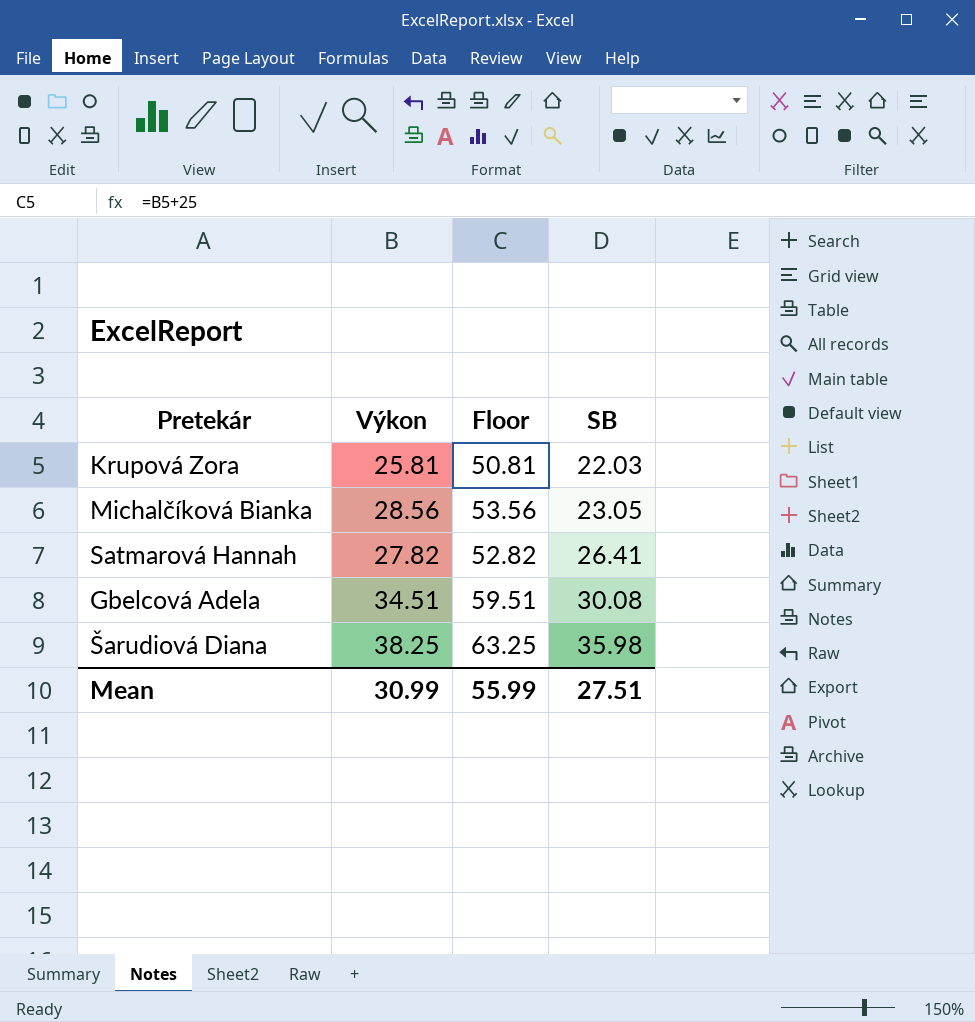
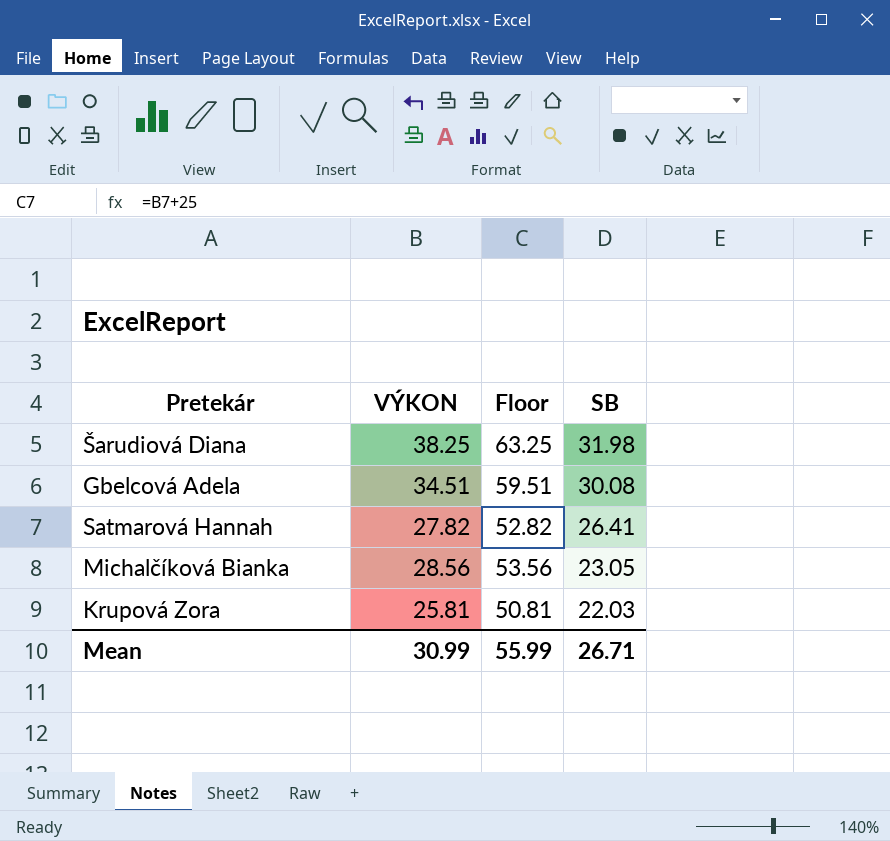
row order: SB ascending -> SB descending
column name: Výkon -> VÝKON
Šarudiová Diana | SB: 35.98 -> 31.98
Mean | SB: 27.51 -> 26.71

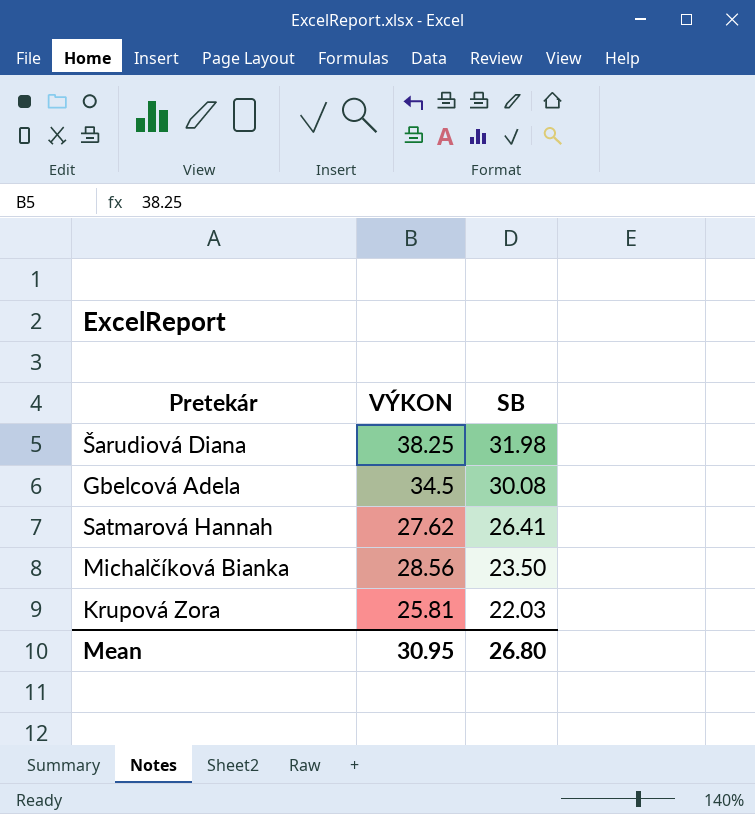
column Floor | formula: [VÝKON] + 25 -> none
Gbelcová Adela | VÝKON: 34.51 -> 34.5
Satmarová Hannah | VÝKON: 27.82 -> 27.62
Michalčíková Bianka | SB: 23.05 -> 23.50
Mean | VÝKON: 30.99 -> 30.95
Mean | SB: 26.71 -> 26.80

